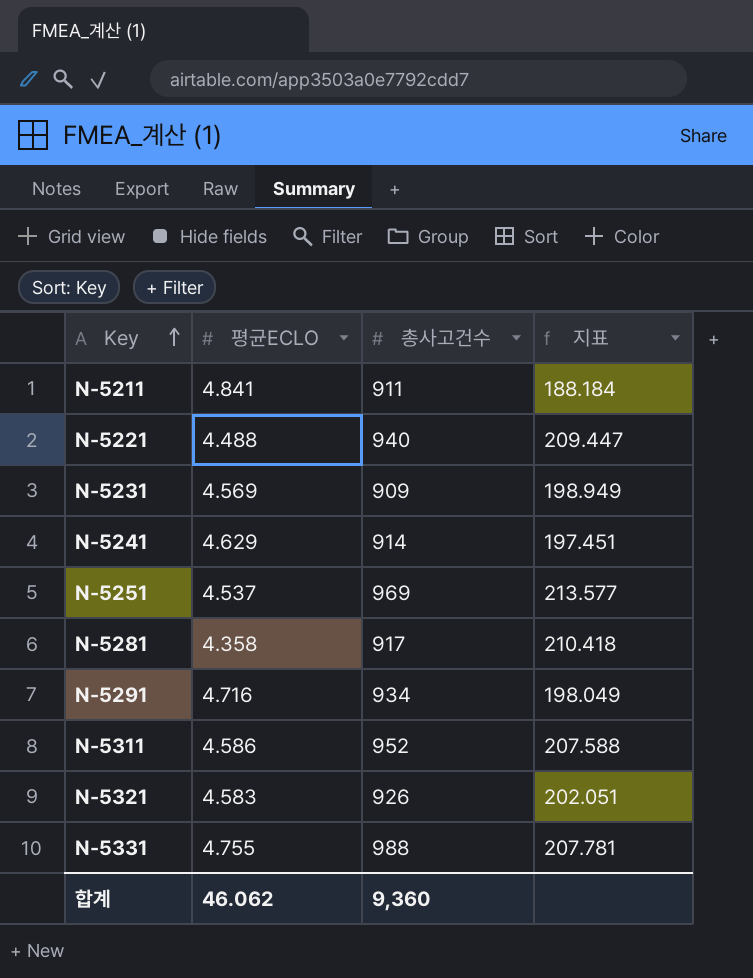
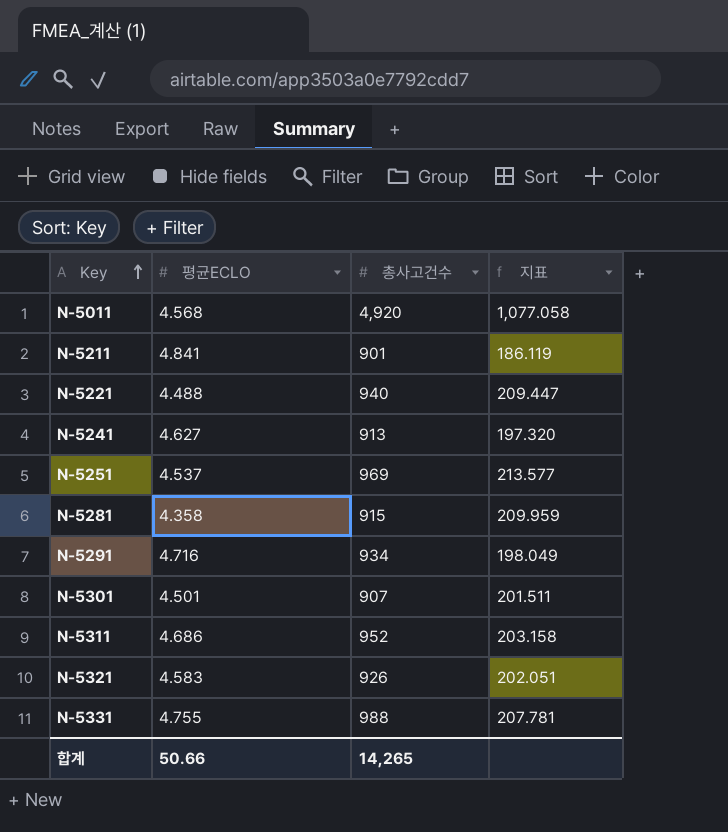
row N-5231: 4.569 | 909 | 198.949 -> none
row N-5011: none -> 4.568 | 4,920 | 1,077.058
N-5211 | 총사고건수: 911 -> 901
N-5211 | 지표: 188.184 -> 186.119
N-5241 | 평균ECLO: 4.629 -> 4.627
N-5241 | 총사고건수: 914 -> 913
N-5241 | 지표: 197.451 -> 197.320
N-5281 | 총사고건수: 917 -> 915
N-5281 | 지표: 210.418 -> 209.959
row N-5301: none -> 4.501 | 907 | 201.511
N-5311 | 평균ECLO: 4.586 -> 4.686
N-5311 | 지표: 207.588 -> 203.158
합계 | 평균ECLO: 46.062 -> 50.66
합계 | 총사고건수: 9,360 -> 14,265

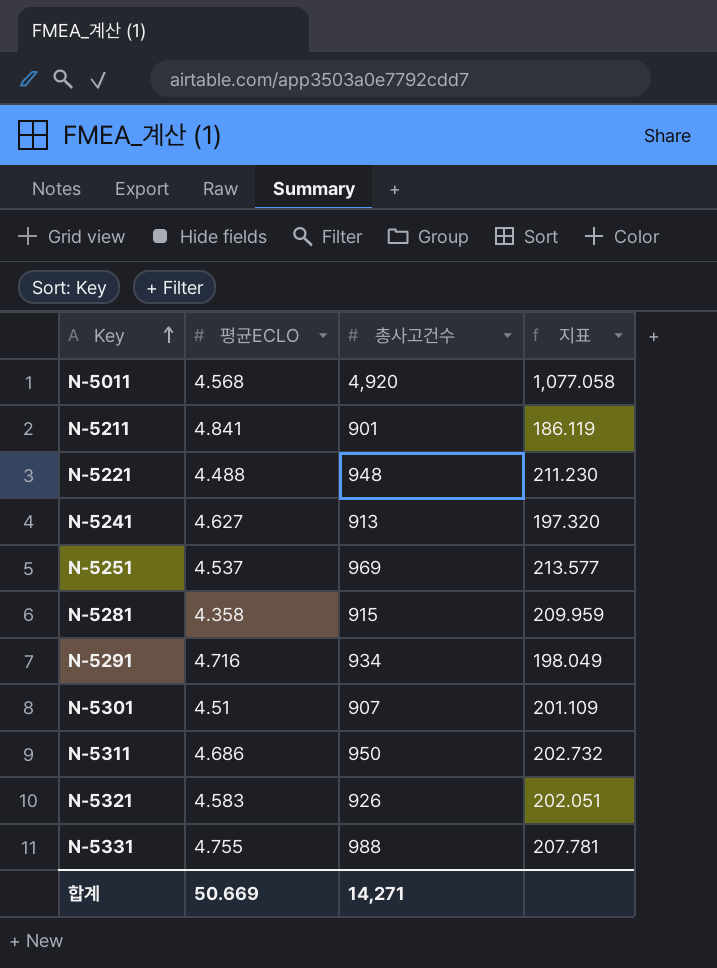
N-5221 | 총사고건수: 940 -> 948
N-5221 | 지표: 209.447 -> 211.230
N-5301 | 평균ECLO: 4.501 -> 4.51
N-5301 | 지표: 201.511 -> 201.109
N-5311 | 총사고건수: 952 -> 950
N-5311 | 지표: 203.158 -> 202.732
합계 | 평균ECLO: 50.66 -> 50.669
합계 | 총사고건수: 14,265 -> 14,271

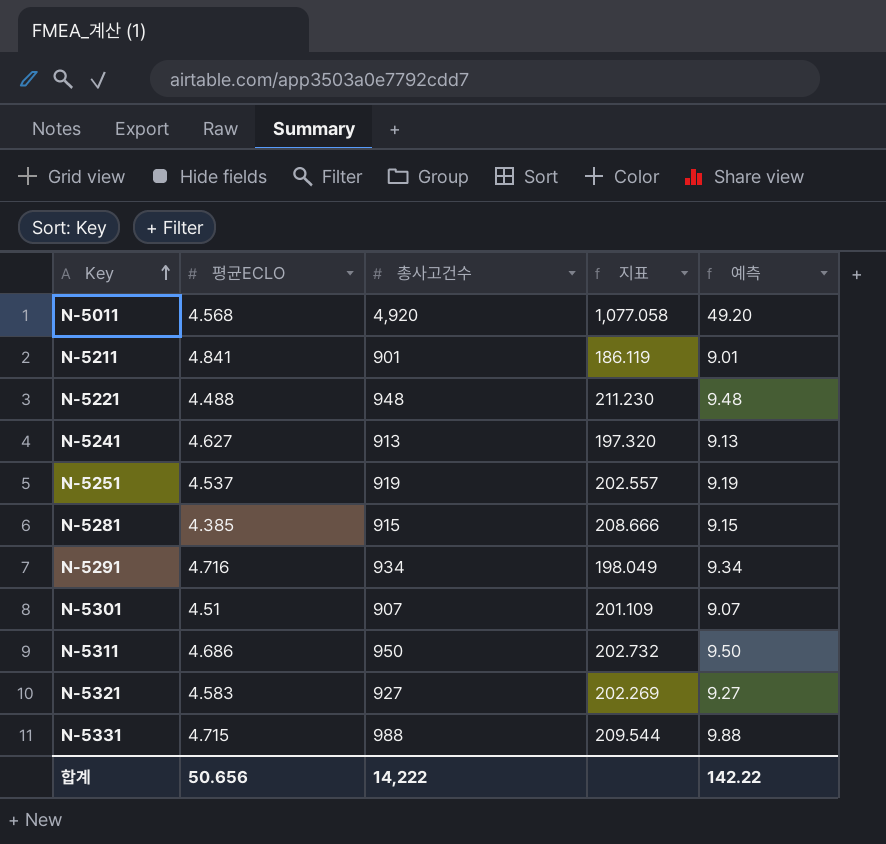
column 예측 | formula: none -> [총사고건수] * 0.01
N-5251 | 총사고건수: 969 -> 919
N-5251 | 지표: 213.577 -> 202.557
N-5281 | 평균ECLO: 4.358 -> 4.385
N-5281 | 지표: 209.959 -> 208.666
N-5321 | 총사고건수: 926 -> 927
N-5321 | 지표: 202.051 -> 202.269
N-5331 | 평균ECLO: 4.755 -> 4.715
N-5331 | 지표: 207.781 -> 209.544
합계 | 평균ECLO: 50.669 -> 50.656
합계 | 총사고건수: 14,271 -> 14,222

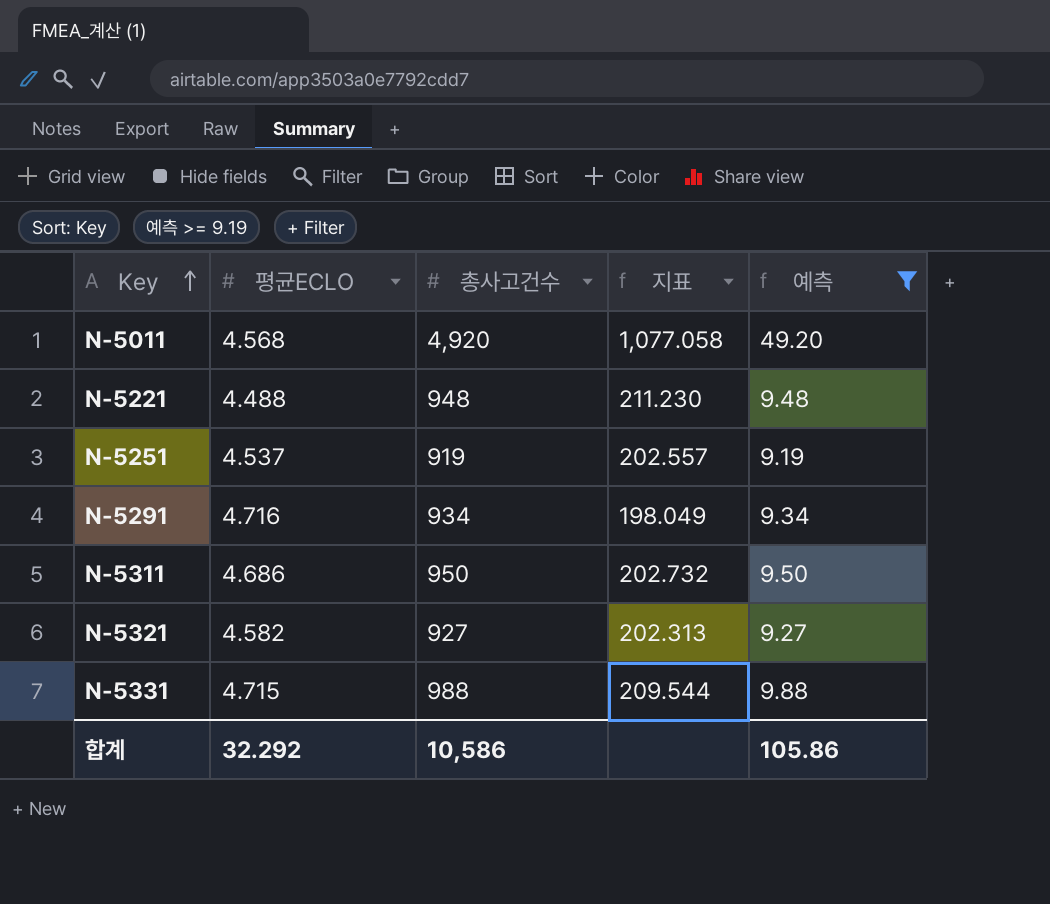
filter: none -> 예측 >= 9.19
N-5321 | 평균ECLO: 4.583 -> 4.582
N-5321 | 지표: 202.269 -> 202.313
합계 | 평균ECLO: 50.656 -> 32.292
합계 | 총사고건수: 14,222 -> 10,586
합계 | 예측: 142.22 -> 105.86

